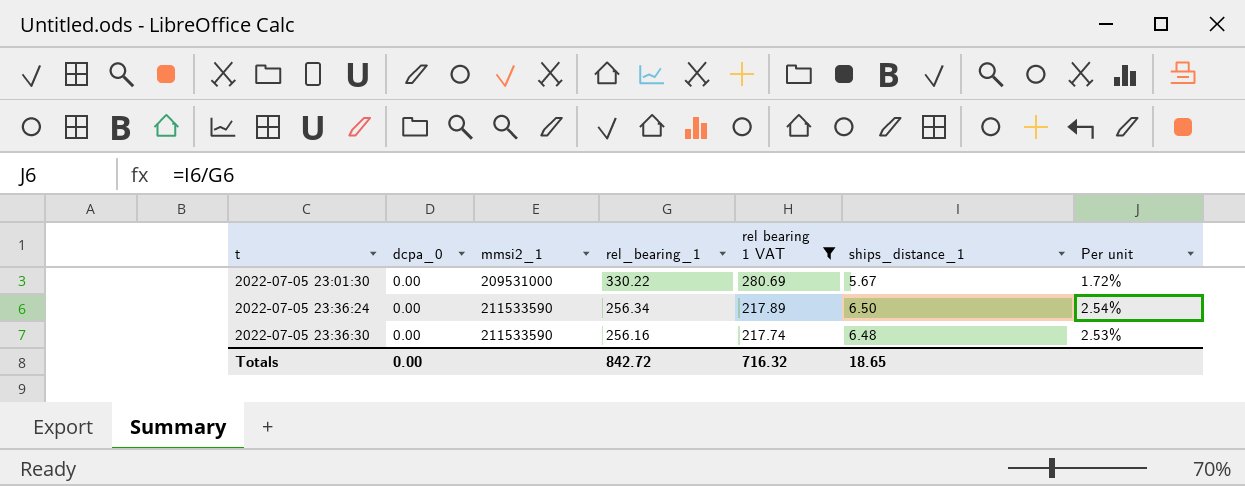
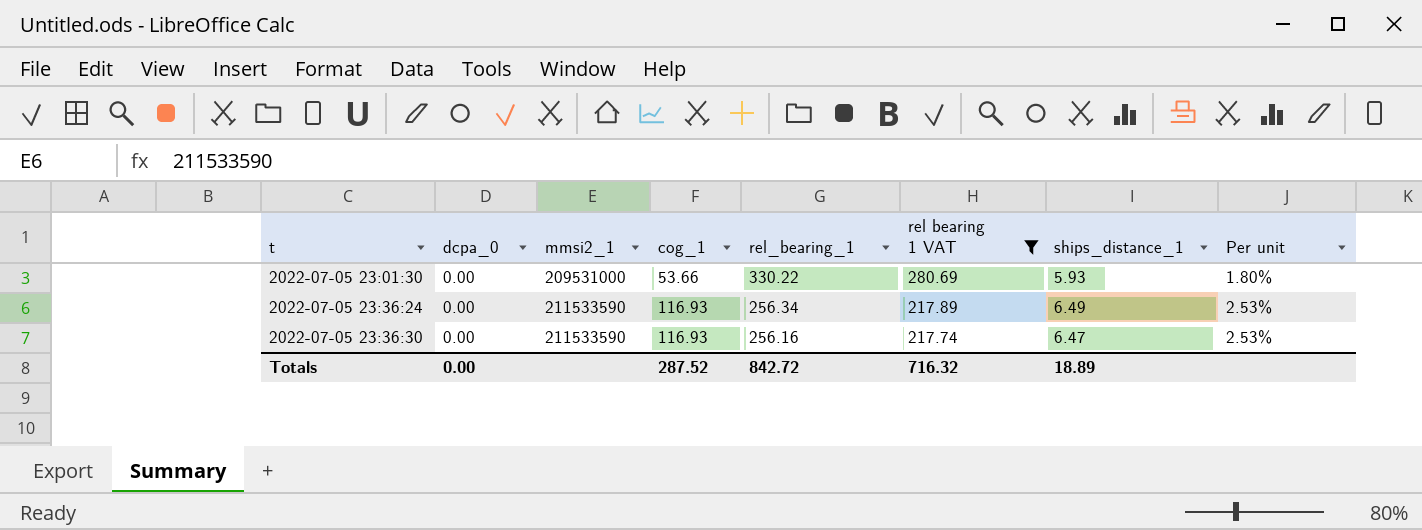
column cog_1 | position: none -> 4
2022-07-05 23:01:30 | ships_distance_1: 5.67 -> 5.93
2022-07-05 23:01:30 | Per unit: 1.72% -> 1.80%
2022-07-05 23:36:24 | ships_distance_1: 6.50 -> 6.49
2022-07-05 23:36:24 | Per unit: 2.54% -> 2.53%
2022-07-05 23:36:30 | ships_distance_1: 6.48 -> 6.47
Totals | ships_distance_1: 18.65 -> 18.89

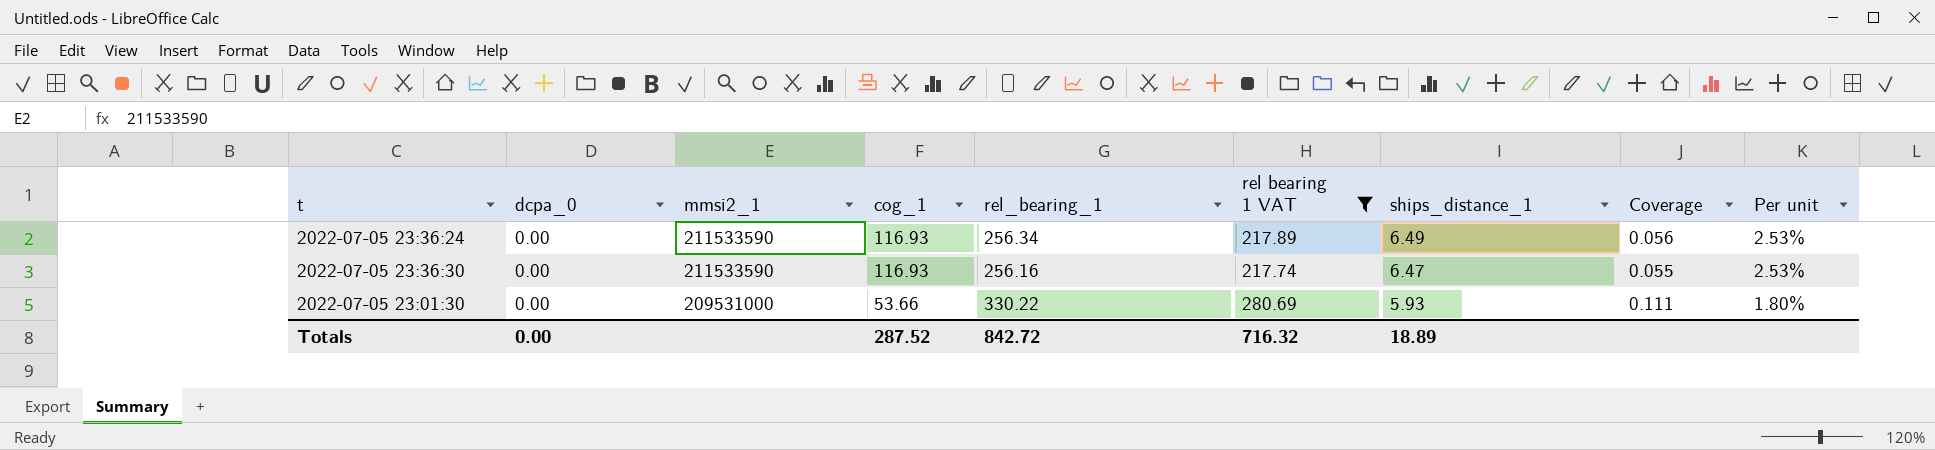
row order: t ascending -> mmsi2_1 descending
column Coverage | formula: none -> [ships_distance_1] / [cog_1]

